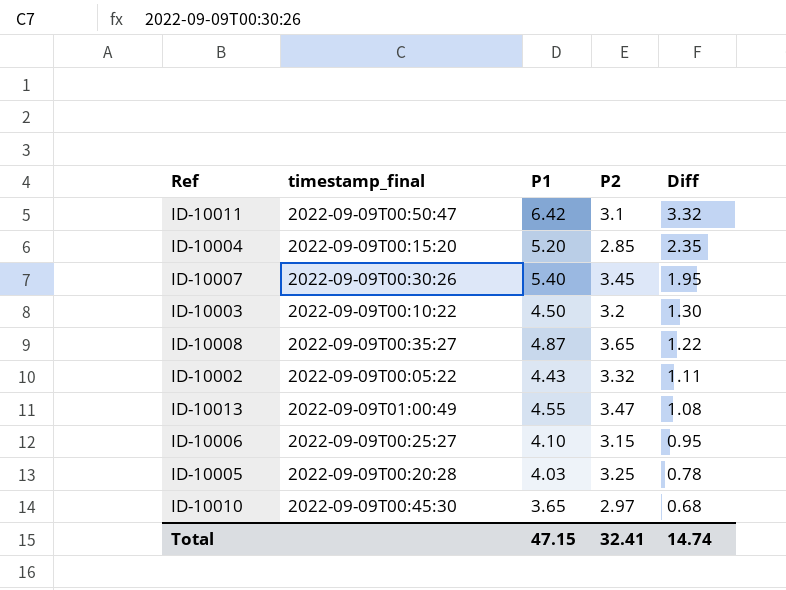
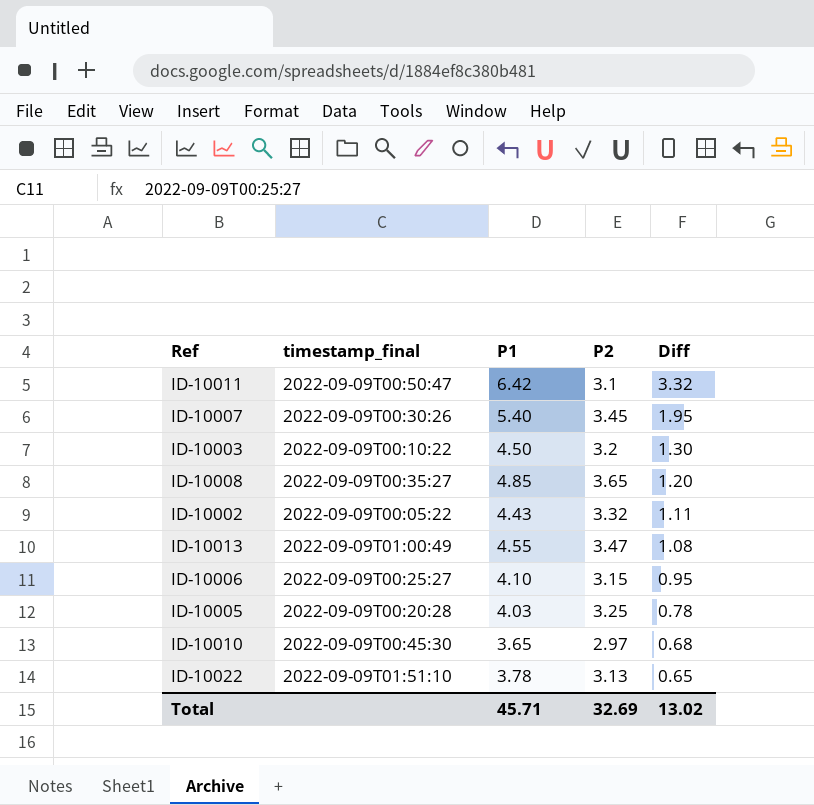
row ID-10004: 2022-09-09T00:15:20 | 5.20 | 2.85 | 2.35 -> none
ID-10008 | P1: 4.87 -> 4.85
ID-10008 | Diff: 1.22 -> 1.20
row ID-10022: none -> 2022-09-09T01:51:10 | 3.78 | 3.13 | 0.65
Total | P1: 47.15 -> 45.71
Total | P2: 32.41 -> 32.69
Total | Diff: 14.74 -> 13.02

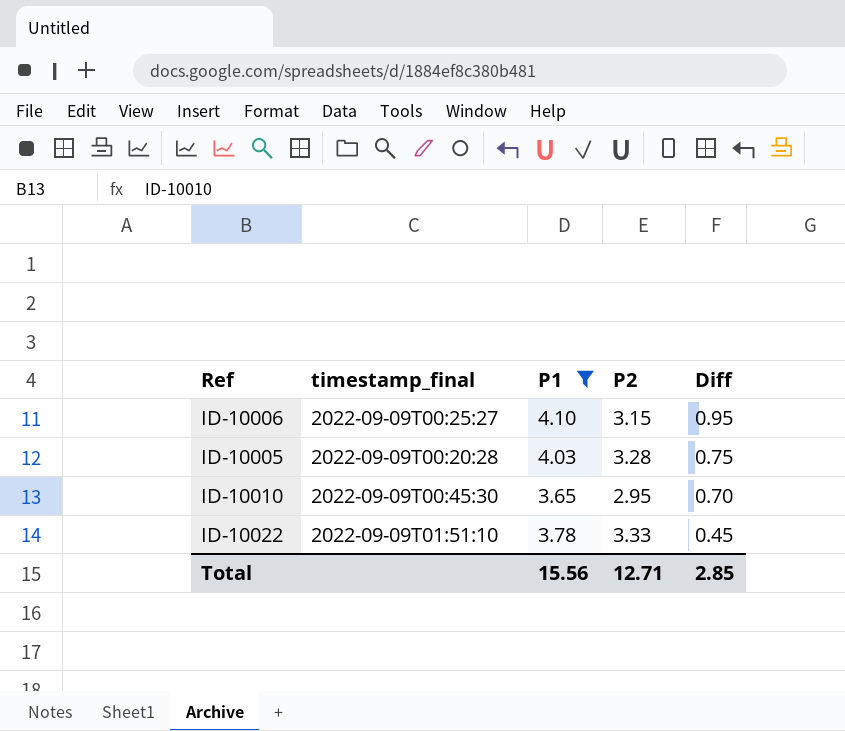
filter: none -> P1 <= 4.10
ID-10005 | P2: 3.25 -> 3.28
ID-10005 | Diff: 0.78 -> 0.75
ID-10010 | P2: 2.97 -> 2.95
ID-10010 | Diff: 0.68 -> 0.70
ID-10022 | P2: 3.13 -> 3.33
ID-10022 | Diff: 0.65 -> 0.45
Total | P1: 45.71 -> 15.56
Total | P2: 32.69 -> 12.71
Total | Diff: 13.02 -> 2.85

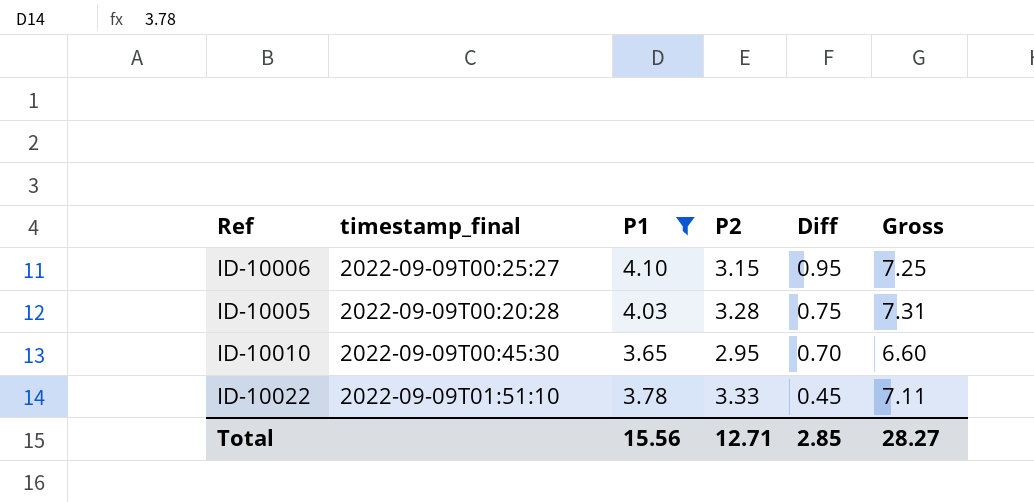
column Gross | formula: none -> [P1] + [P2]

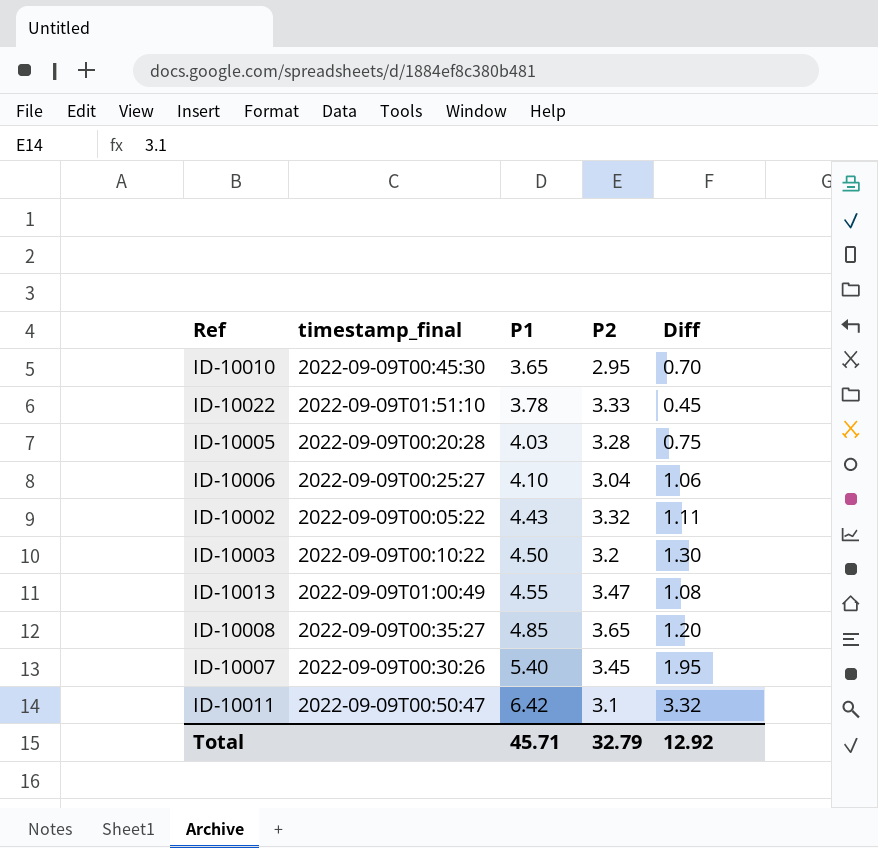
filter: P1 <= 4.10 -> none
row order: Diff descending -> P1 ascending
column Gross | formula: [P1] + [P2] -> none
ID-10006 | P2: 3.15 -> 3.04
ID-10006 | Diff: 0.95 -> 1.06
Total | P1: 15.56 -> 45.71
Total | P2: 12.71 -> 32.79
Total | Diff: 2.85 -> 12.92

